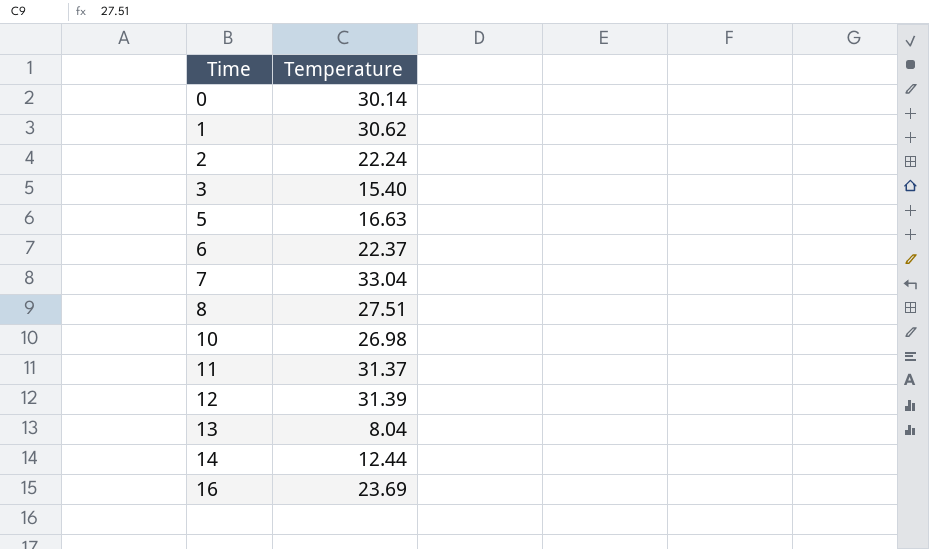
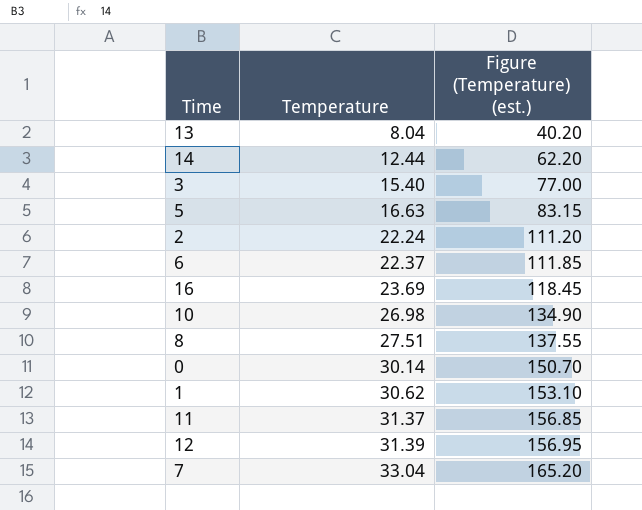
row order: Time ascending -> Temperature ascending
column Figure (Temperature) (est.) | formula: none -> [Temperature] * 5

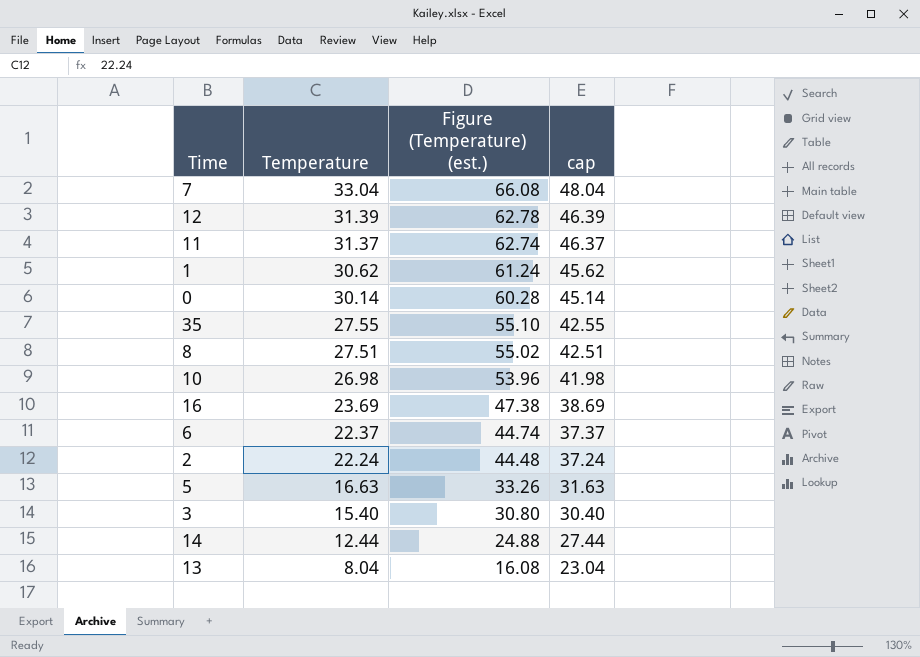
row order: Temperature ascending -> Temperature descending
column Figure (Temperature) (est.) | formula: [Temperature] * 5 -> [Temperature] * 2
column cap | formula: none -> [Temperature] + 15
row 35: none -> 27.55 | 55.10 | 42.55

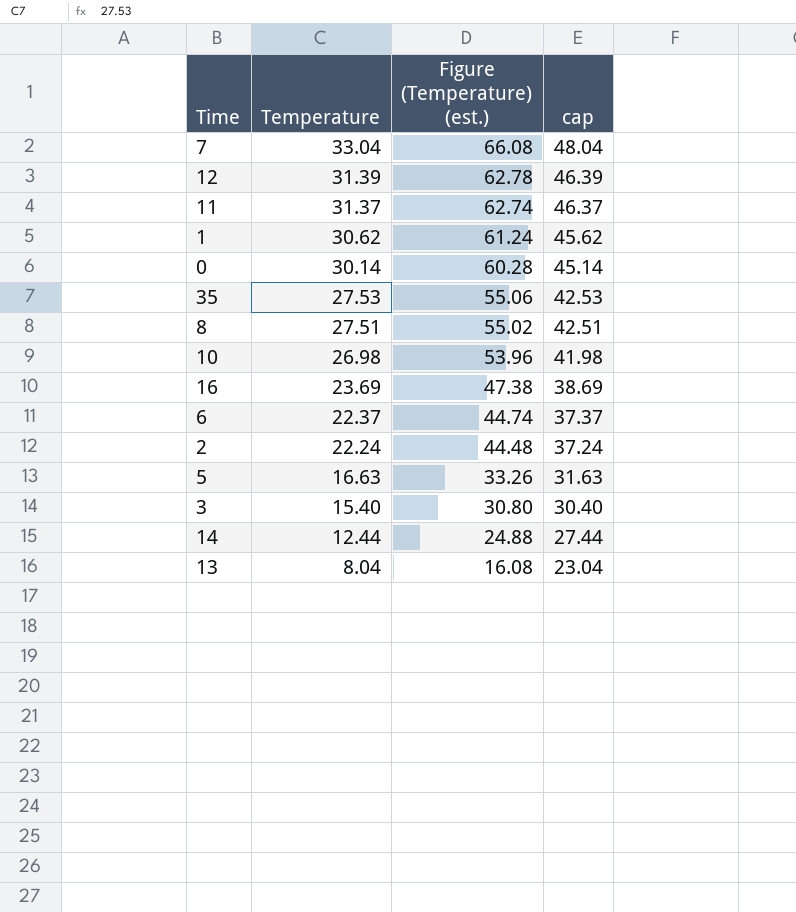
35 | Temperature: 27.55 -> 27.53
35 | Figure (Temperature) (est.): 55.10 -> 55.06
35 | cap: 42.55 -> 42.53

